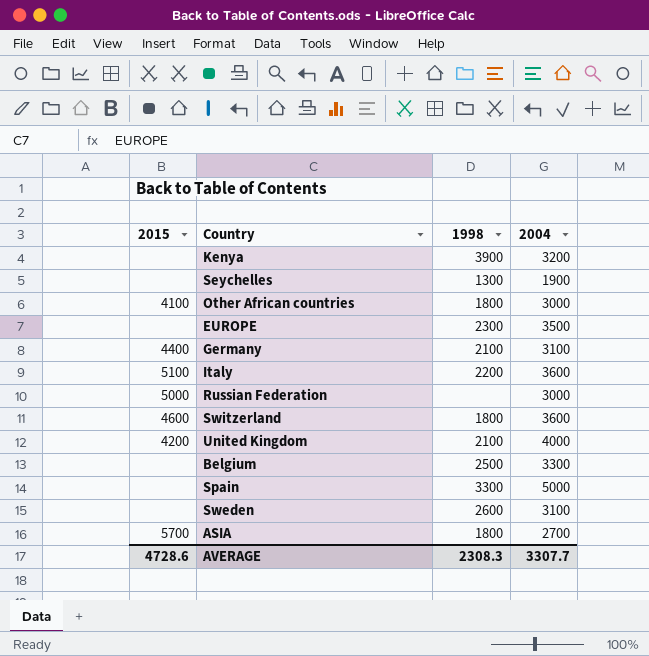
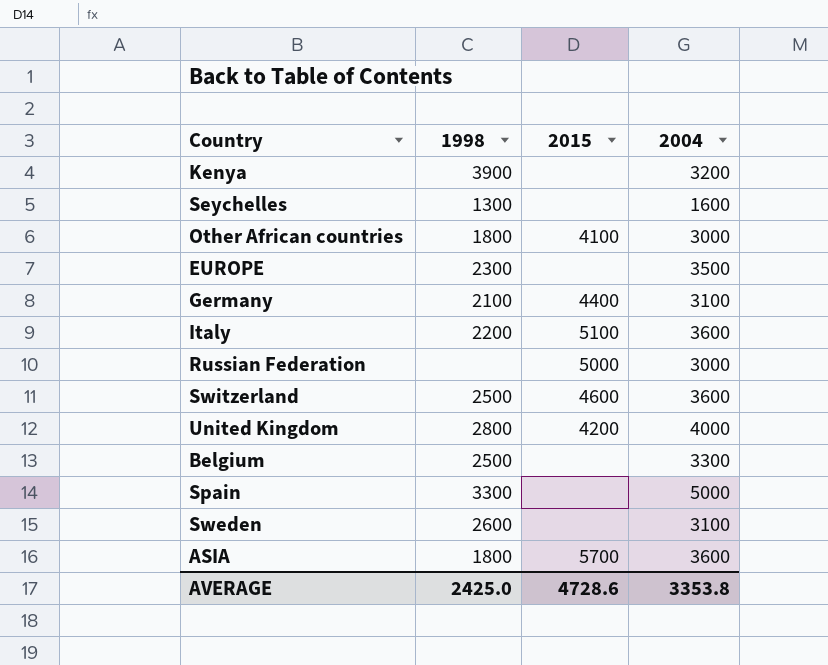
column 2015 | position: 1 -> 3
Seychelles | 2004: 1900 -> 1600
Switzerland | 1998: 1800 -> 2500
United Kingdom | 1998: 2100 -> 2800
ASIA | 2004: 2700 -> 3600
AVERAGE | 1998: 2308.3 -> 2425.0
AVERAGE | 2004: 3307.7 -> 3353.8

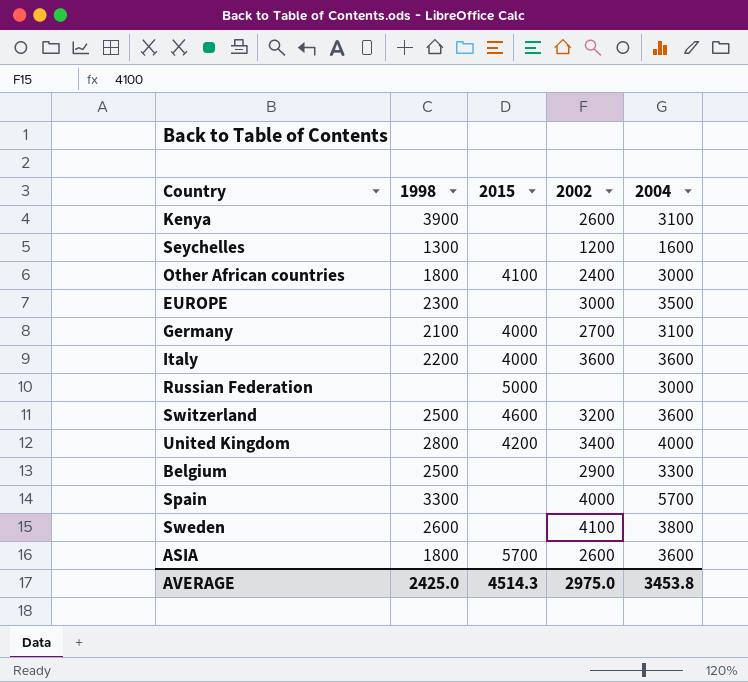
column 2002 | position: none -> 4
Kenya | 2004: 3200 -> 3100
Germany | 2015: 4400 -> 4000
Italy | 2015: 5100 -> 4000
Spain | 2004: 5000 -> 5700
Sweden | 2004: 3100 -> 3800
AVERAGE | 2015: 4728.6 -> 4514.3
AVERAGE | 2004: 3353.8 -> 3453.8

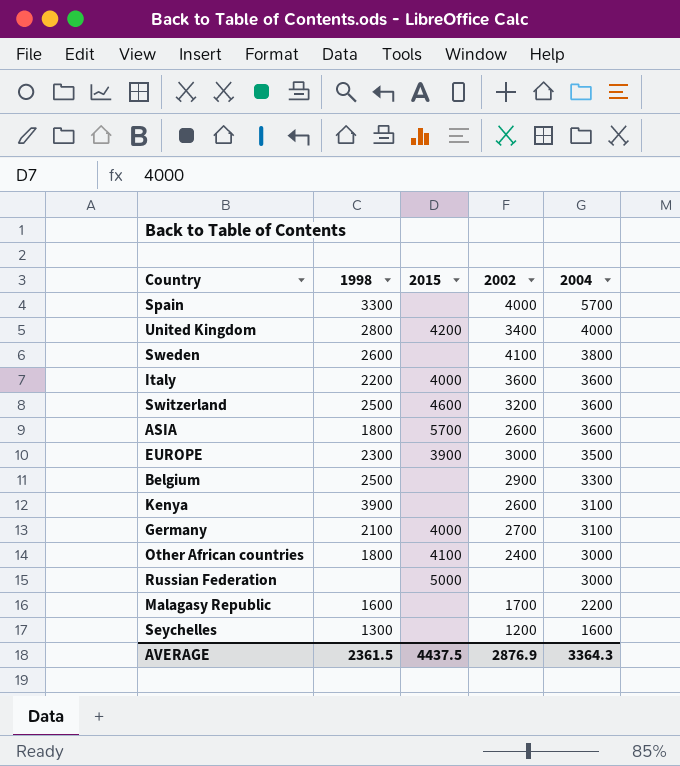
row order: none -> 2004 descending
EUROPE | 2015: none -> 3900
row Malagasy Republic: none -> 1600 | none | 1700 | 2200
AVERAGE | 1998: 2425.0 -> 2361.5
AVERAGE | 2015: 4514.3 -> 4437.5
AVERAGE | 2002: 2975.0 -> 2876.9
AVERAGE | 2004: 3453.8 -> 3364.3

